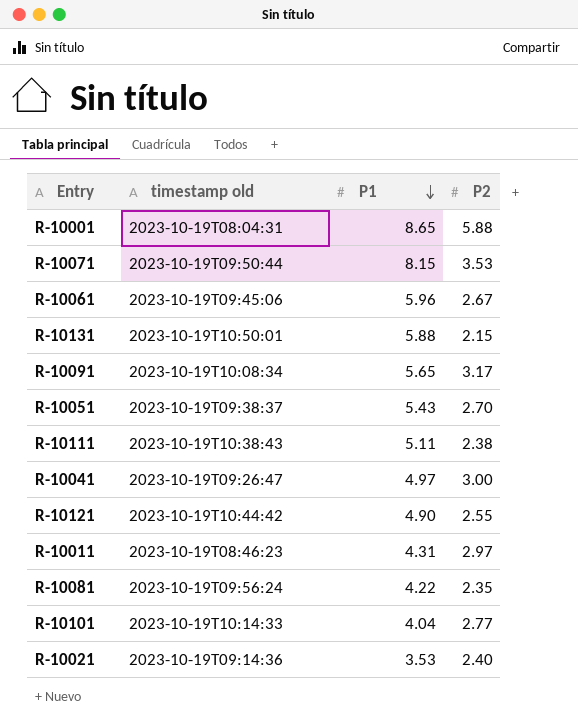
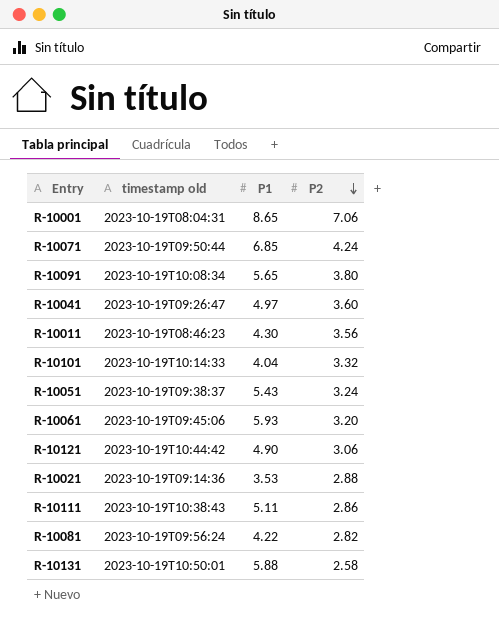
row order: P1 descending -> P2 descending
R-10001 | P2: 5.88 -> 7.06
R-10071 | P1: 8.15 -> 6.85
R-10071 | P2: 3.53 -> 4.24
R-10091 | P2: 3.17 -> 3.80
R-10041 | P2: 3.00 -> 3.60
R-10011 | P1: 4.31 -> 4.30
R-10011 | P2: 2.97 -> 3.56
R-10101 | P2: 2.77 -> 3.32
R-10051 | P2: 2.70 -> 3.24
R-10061 | P1: 5.96 -> 5.93
R-10061 | P2: 2.67 -> 3.20
R-10121 | P2: 2.55 -> 3.06
R-10021 | P2: 2.40 -> 2.88
R-10111 | P2: 2.38 -> 2.86
R-10081 | P2: 2.35 -> 2.82
R-10131 | P2: 2.15 -> 2.58

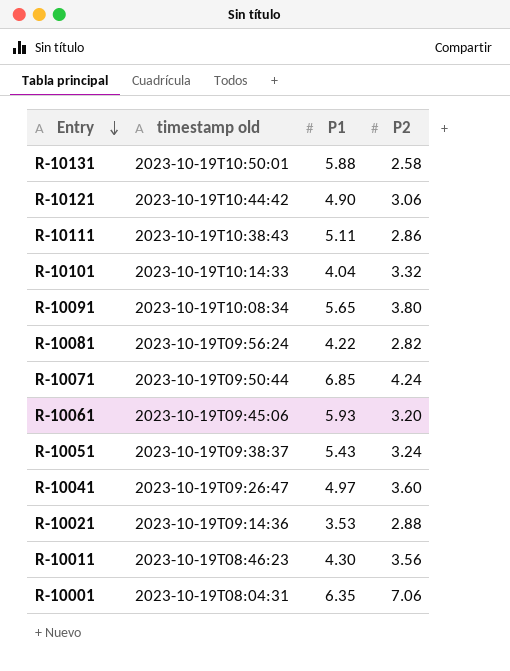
row order: P2 descending -> Entry descending
R-10001 | P1: 8.65 -> 6.35

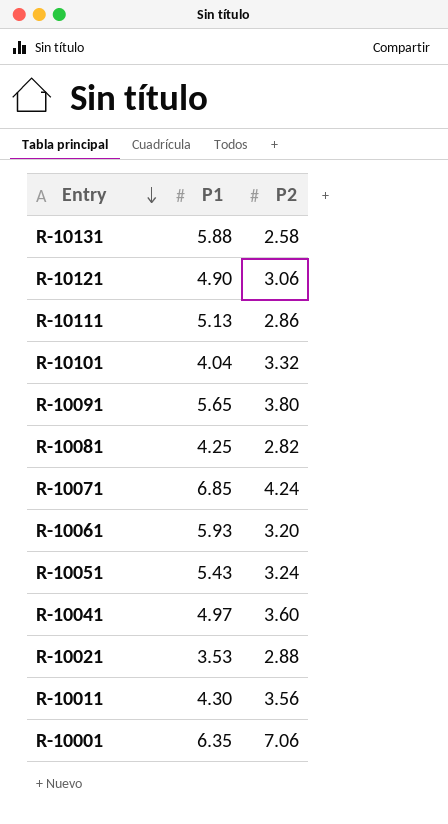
column timestamp old | position: 2 -> none
R-10111 | P1: 5.11 -> 5.13
R-10081 | P1: 4.22 -> 4.25

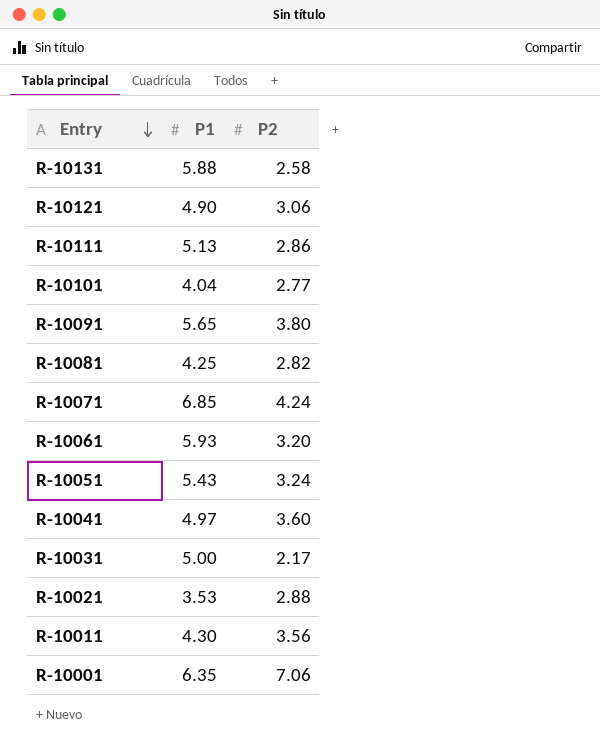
R-10101 | P2: 3.32 -> 2.77
row R-10031: none -> 5.00 | 2.17

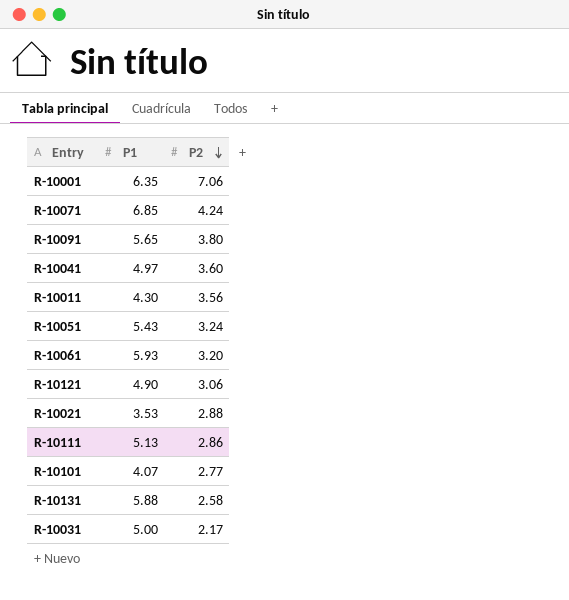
row order: Entry descending -> P2 descending
row R-10081: 4.25 | 2.82 -> none
R-10101 | P1: 4.04 -> 4.07

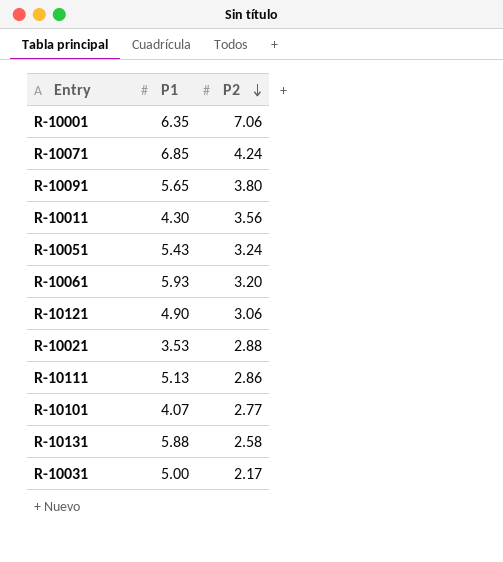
row R-10041: 4.97 | 3.60 -> none

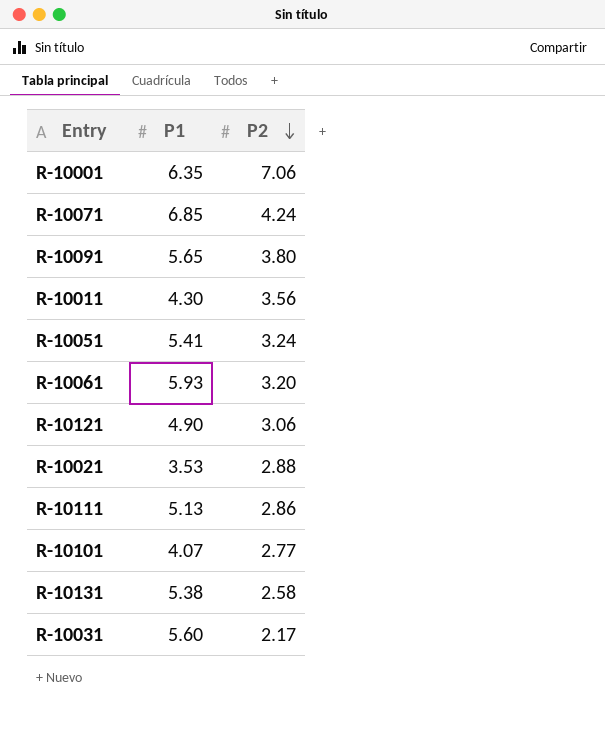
R-10051 | P1: 5.43 -> 5.41
R-10131 | P1: 5.88 -> 5.38
R-10031 | P1: 5.00 -> 5.60

